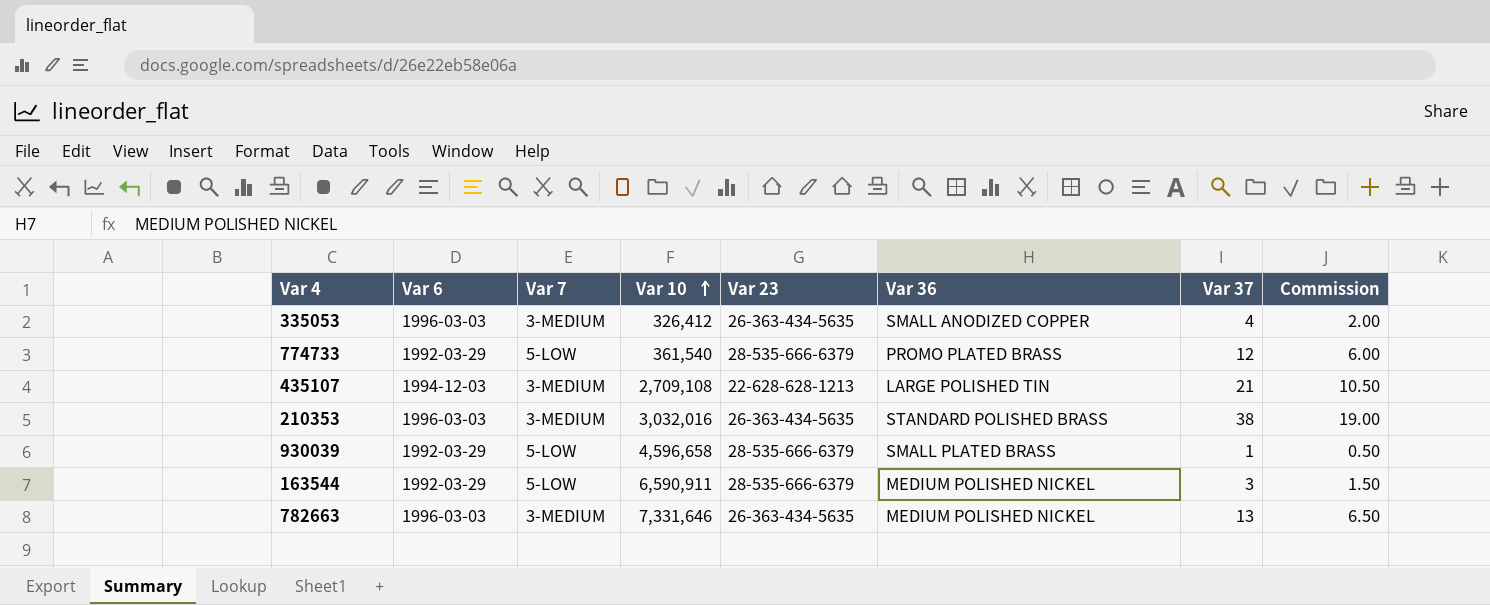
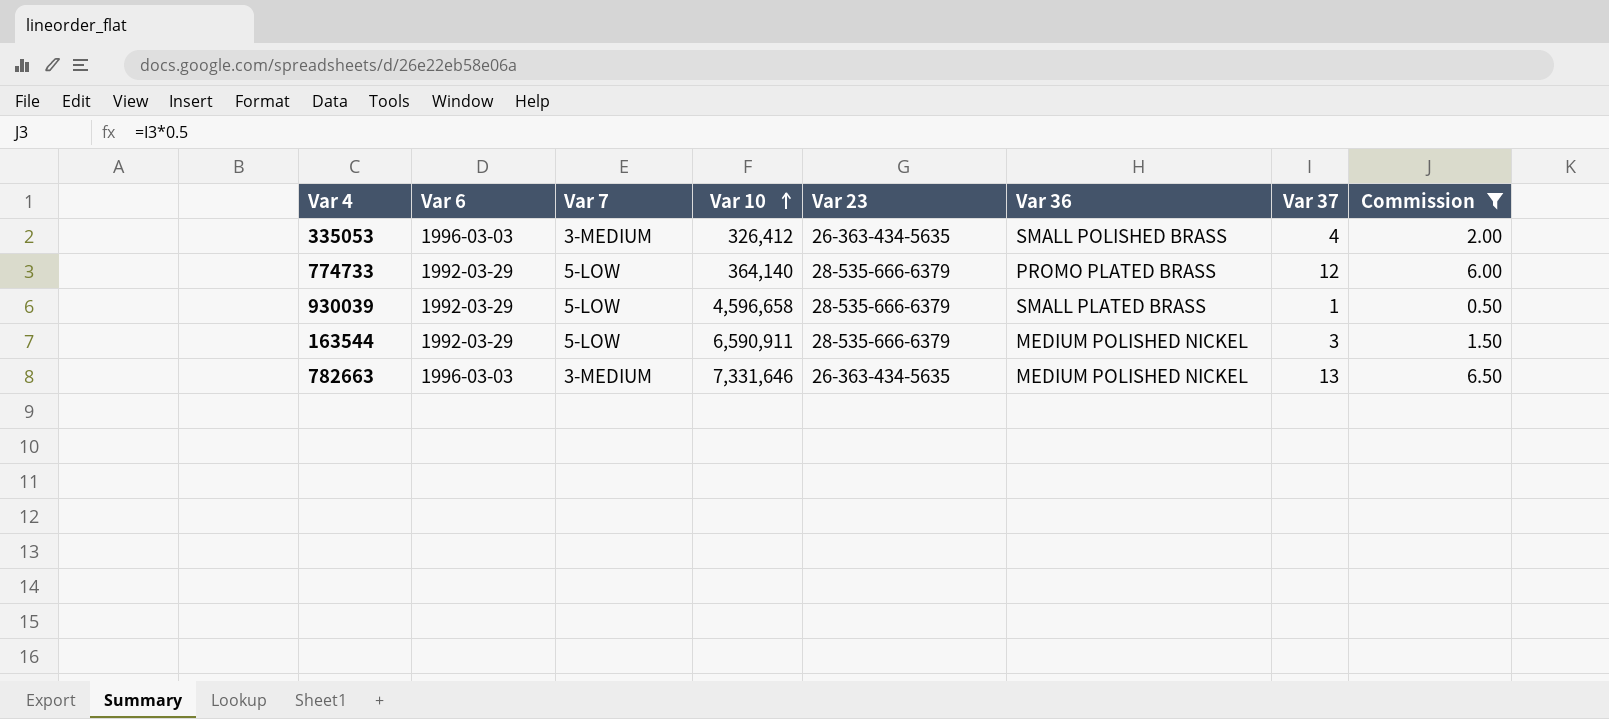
filter: none -> Commission <= 6.50
335053 | Var 36: SMALL ANODIZED COPPER -> SMALL POLISHED BRASS
774733 | Var 10: 361,540 -> 364,140

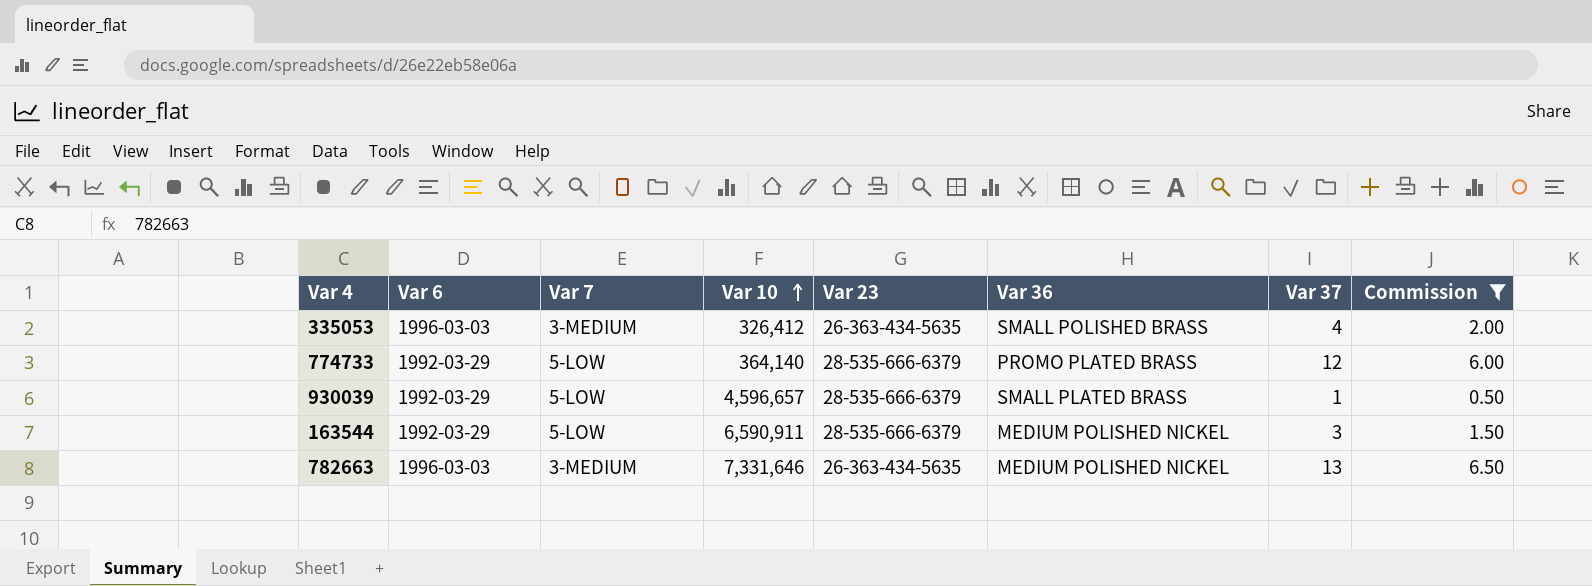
930039 | Var 10: 4,596,658 -> 4,596,657

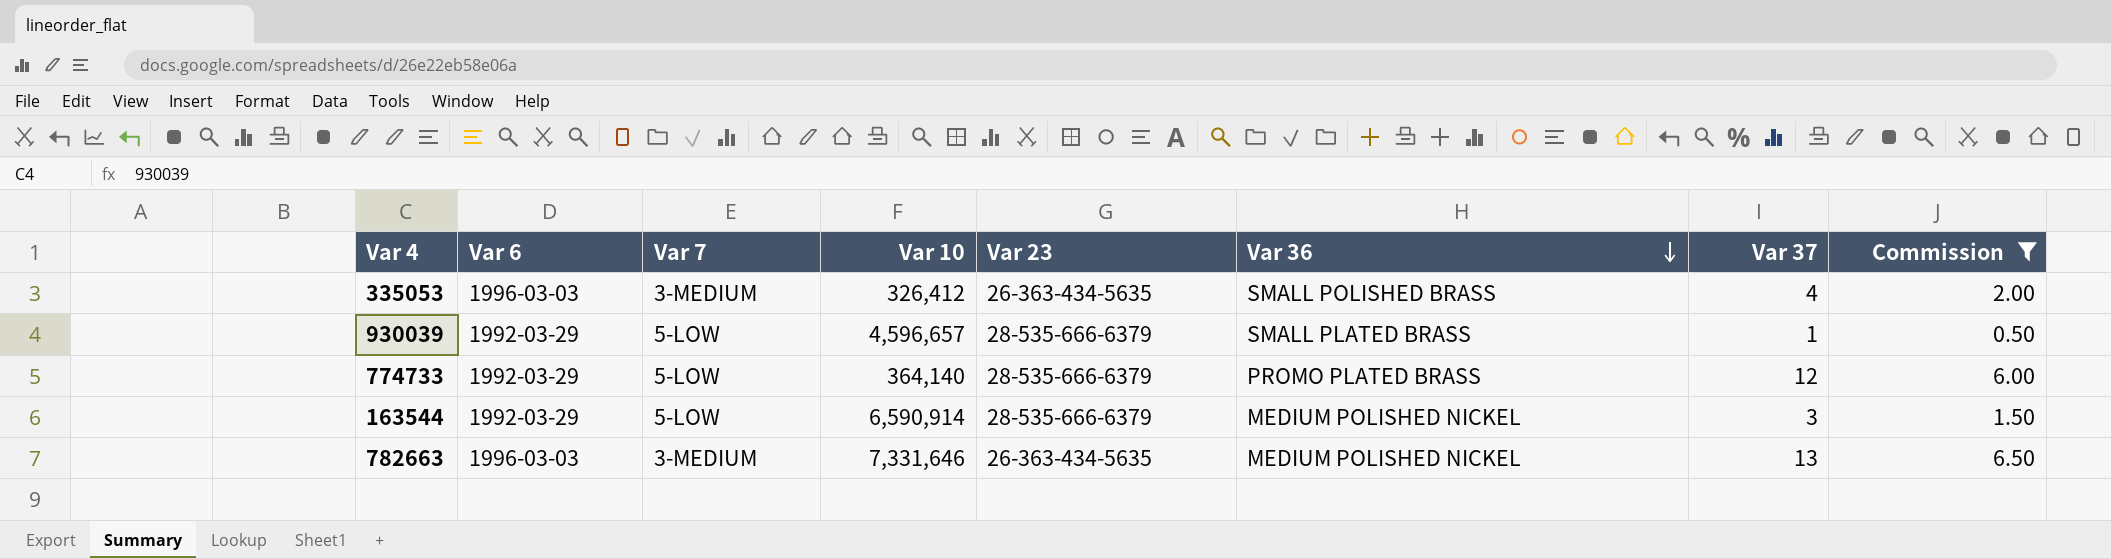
row order: Var 10 ascending -> Var 36 descending
163544 | Var 10: 6,590,911 -> 6,590,914

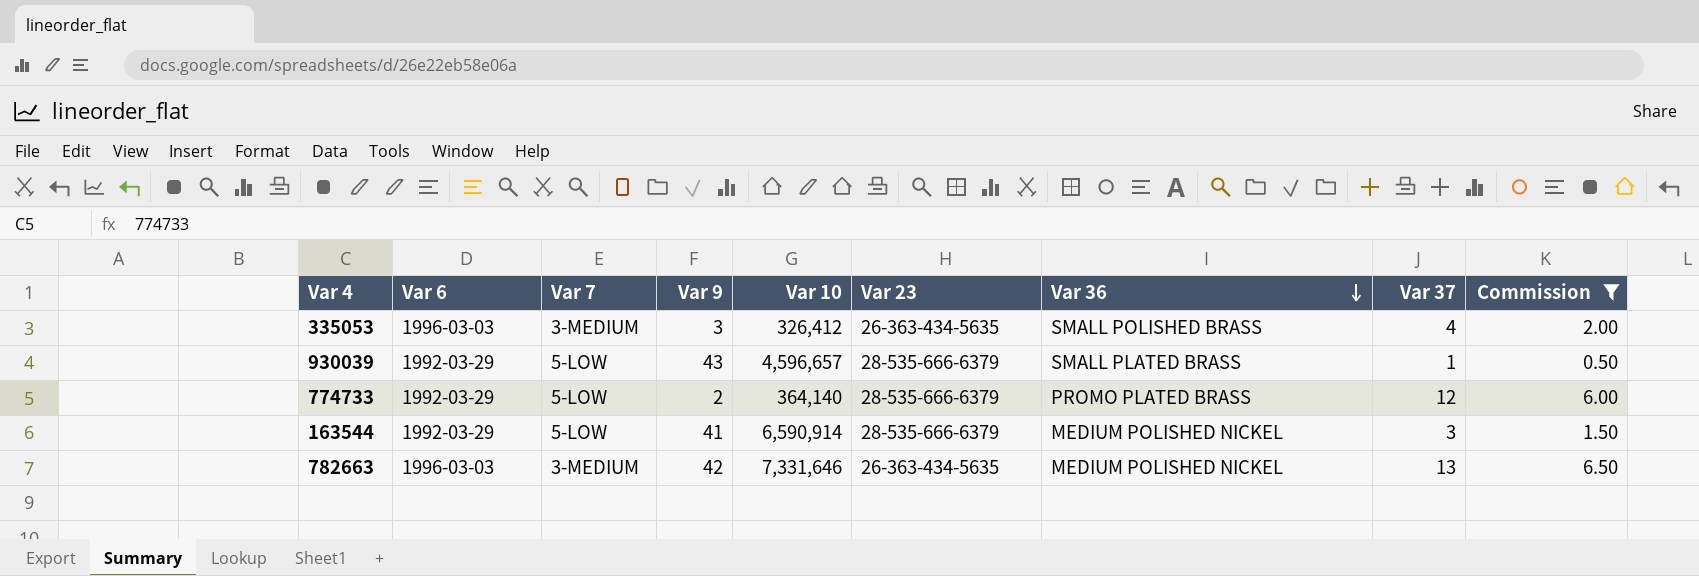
column Var 9 | position: none -> 4

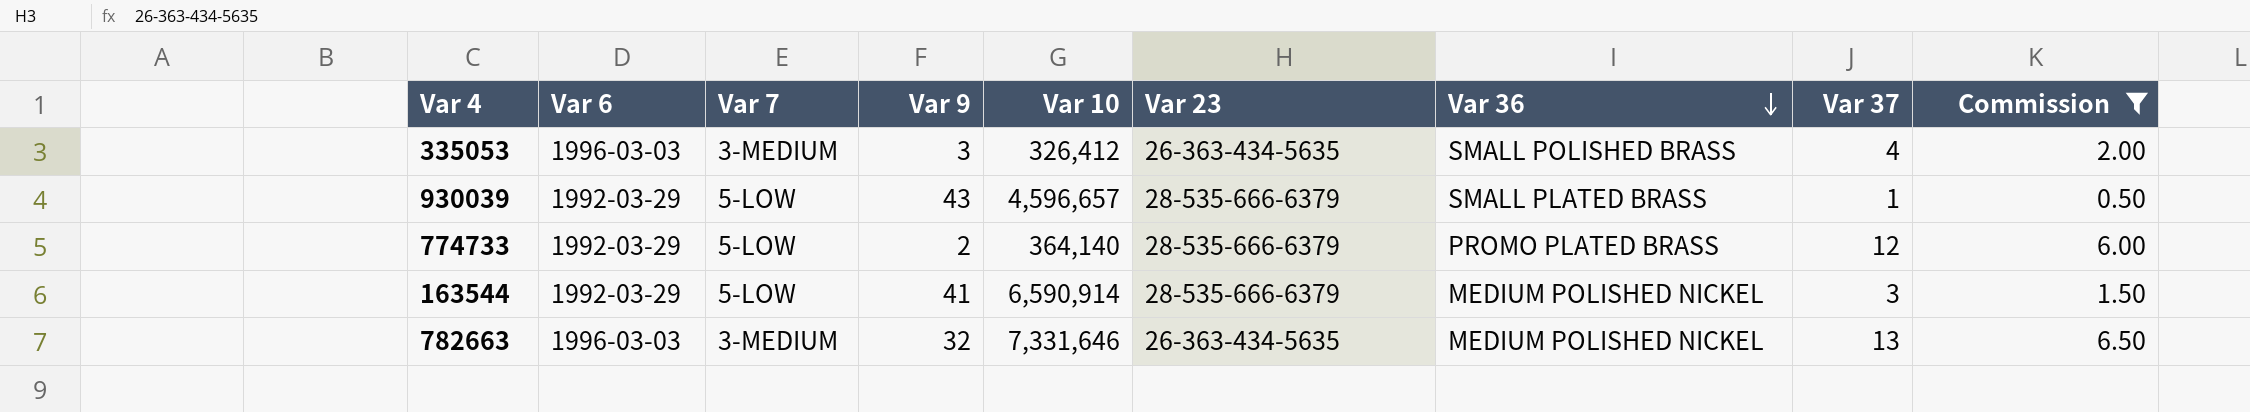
782663 | Var 9: 42 -> 32

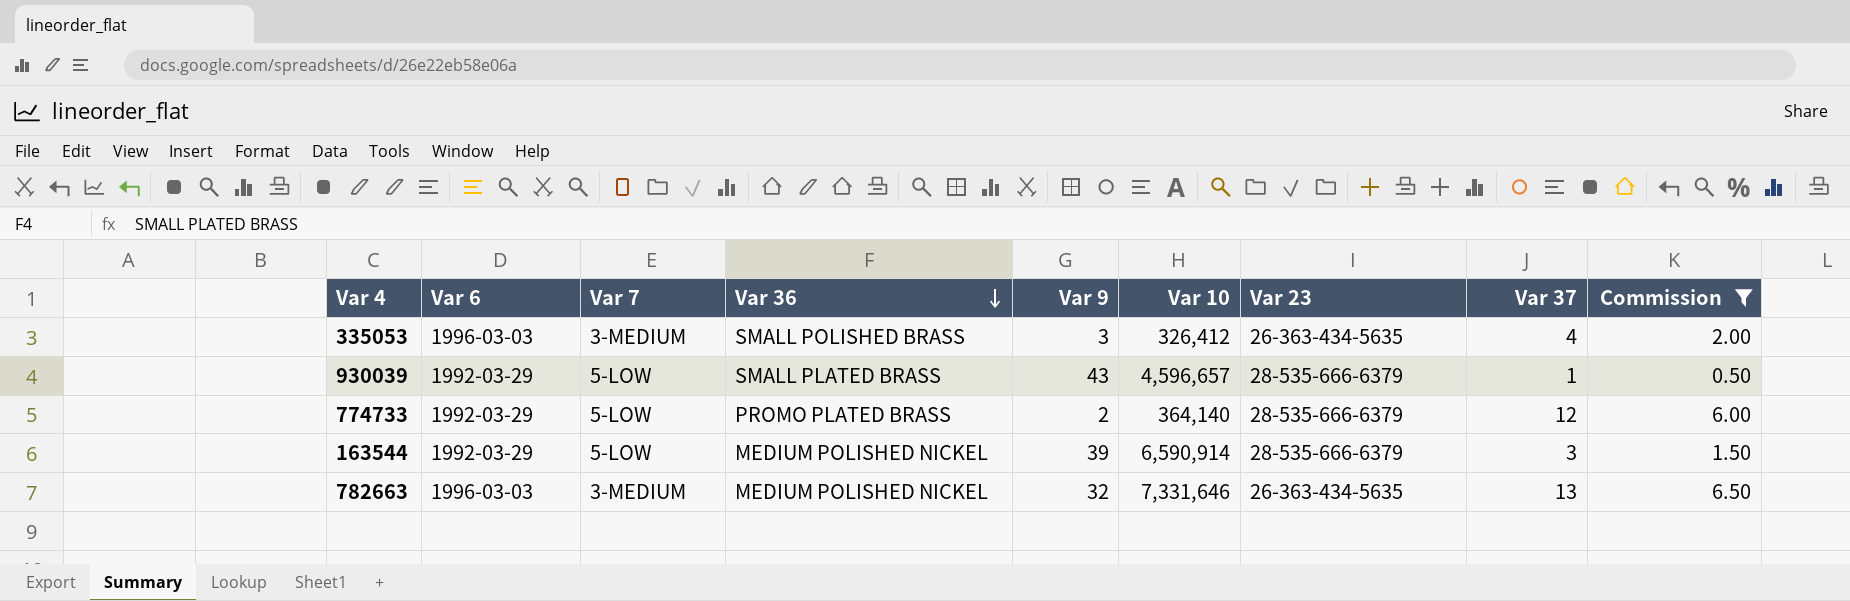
column Var 36 | position: 7 -> 4
163544 | Var 9: 41 -> 39

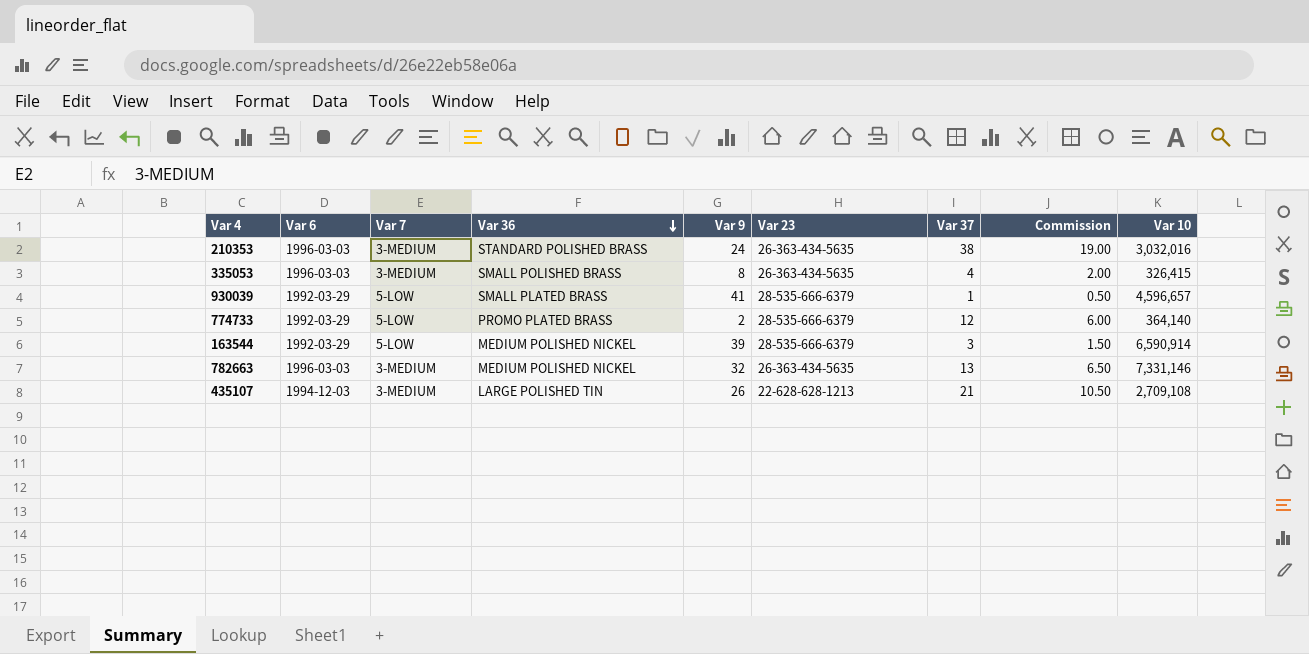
filter: Commission <= 6.50 -> none
column Var 10 | position: 6 -> 9
335053 | Var 9: 3 -> 8
335053 | Var 10: 326,412 -> 326,415
930039 | Var 9: 43 -> 41
782663 | Var 10: 7,331,646 -> 7,331,146

